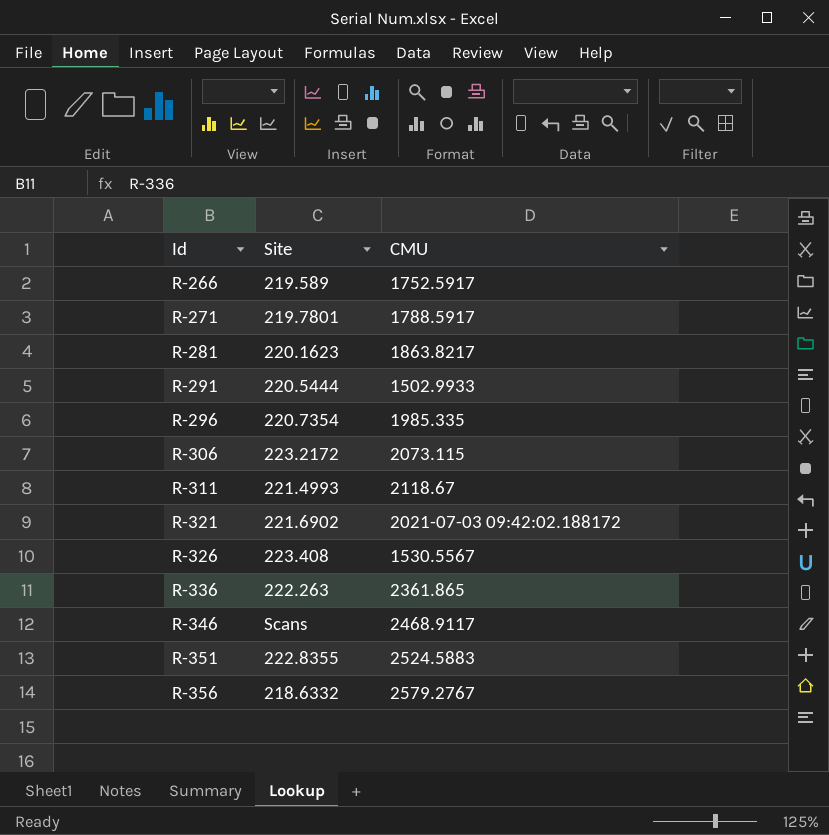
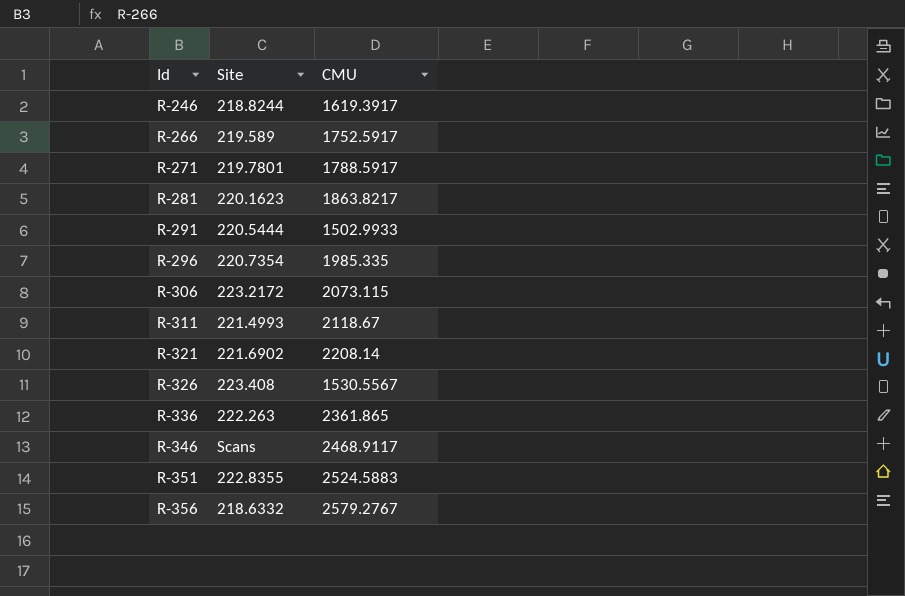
row R-246: none -> 218.8244 | 1619.3917
R-321 | CMU: 2021-07-03 09:42:02.188172 -> 2208.14

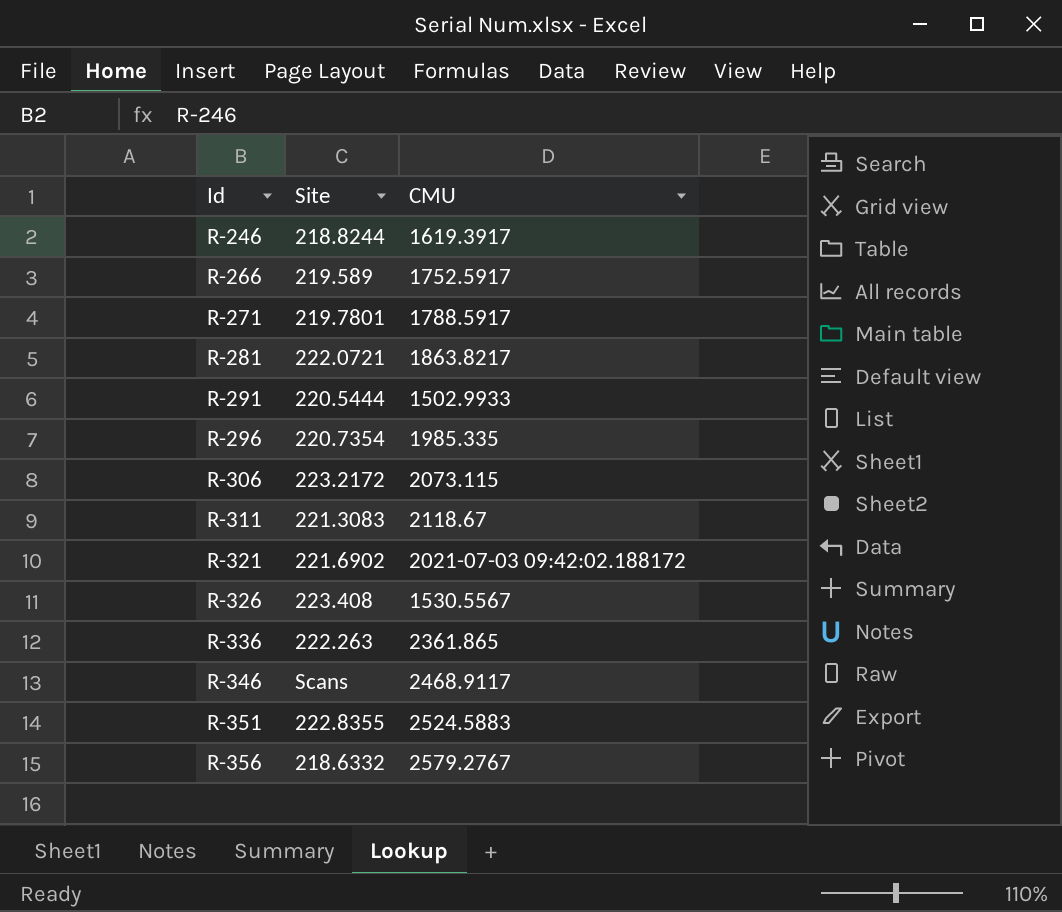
R-281 | Site: 220.1623 -> 222.0721
R-311 | Site: 221.4993 -> 221.3083
R-321 | CMU: 2208.14 -> 2021-07-03 09:42:02.188172

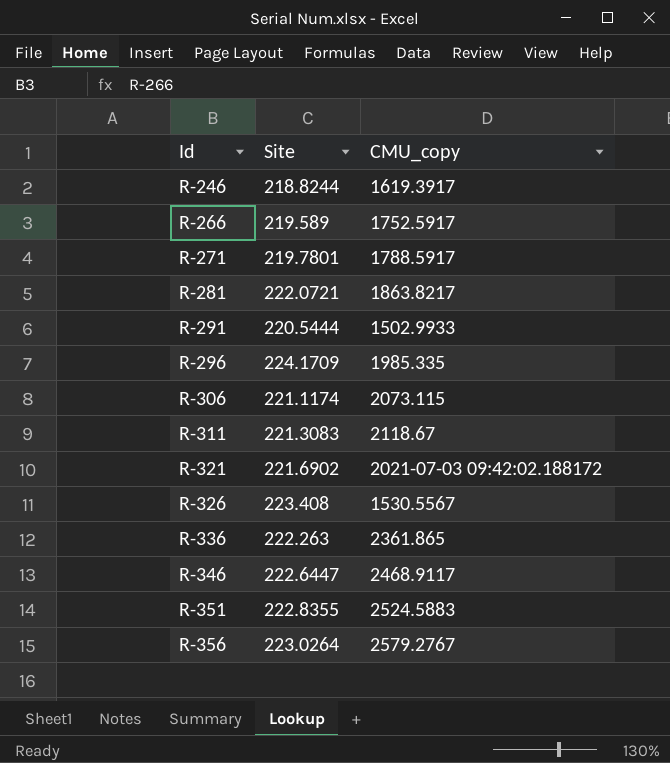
column name: CMU -> CMU_copy
R-296 | Site: 220.7354 -> 224.1709
R-306 | Site: 223.2172 -> 221.1174
R-346 | Site: Scans -> 222.6447
R-356 | Site: 218.6332 -> 223.0264

